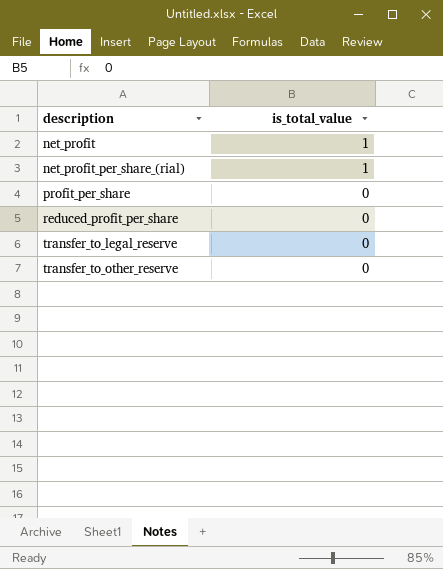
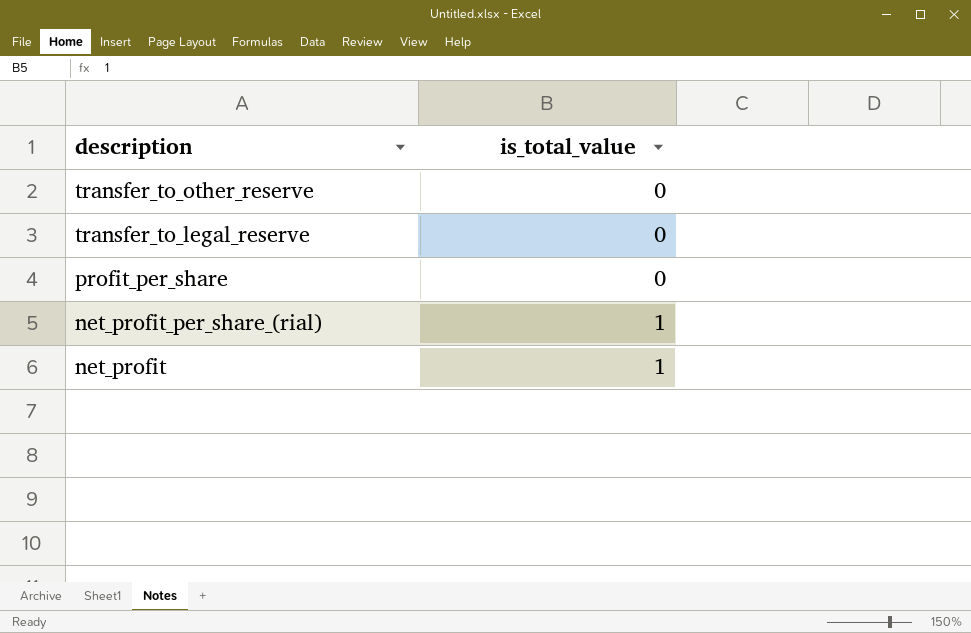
row order: description ascending -> description descending
row reduced_profit_per_share: 0 -> none

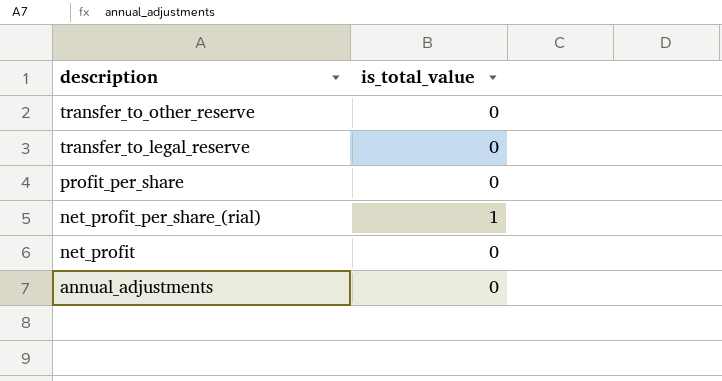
net_profit | is_total_value: 1 -> 0
row annual_adjustments: none -> 0

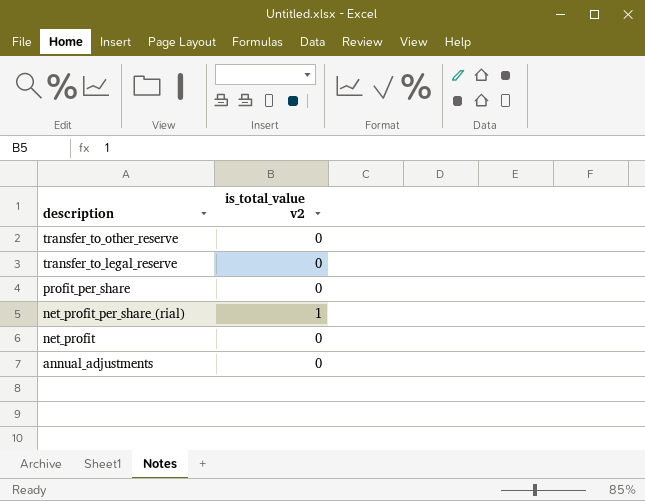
column name: is_total_value -> is_total_value v2

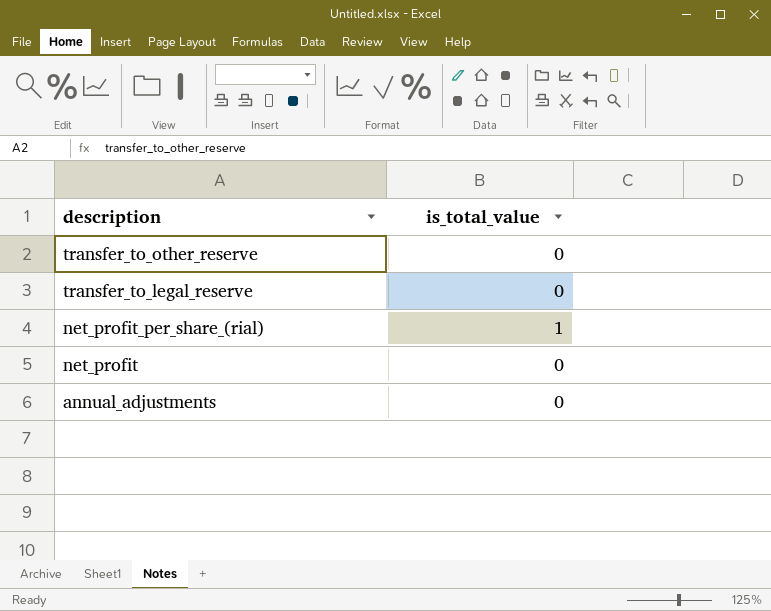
column name: is_total_value v2 -> is_total_value
row profit_per_share: 0 -> none

